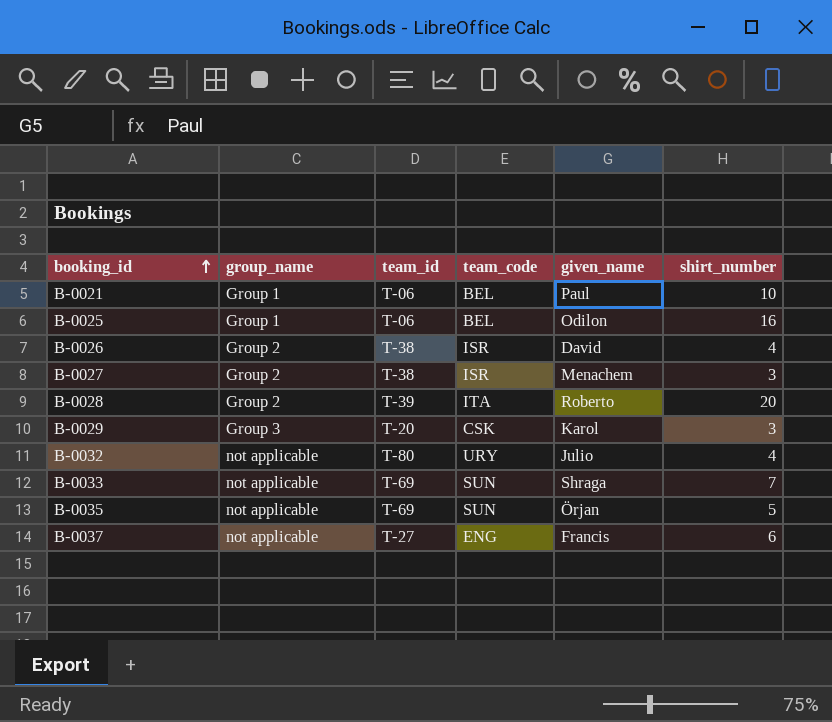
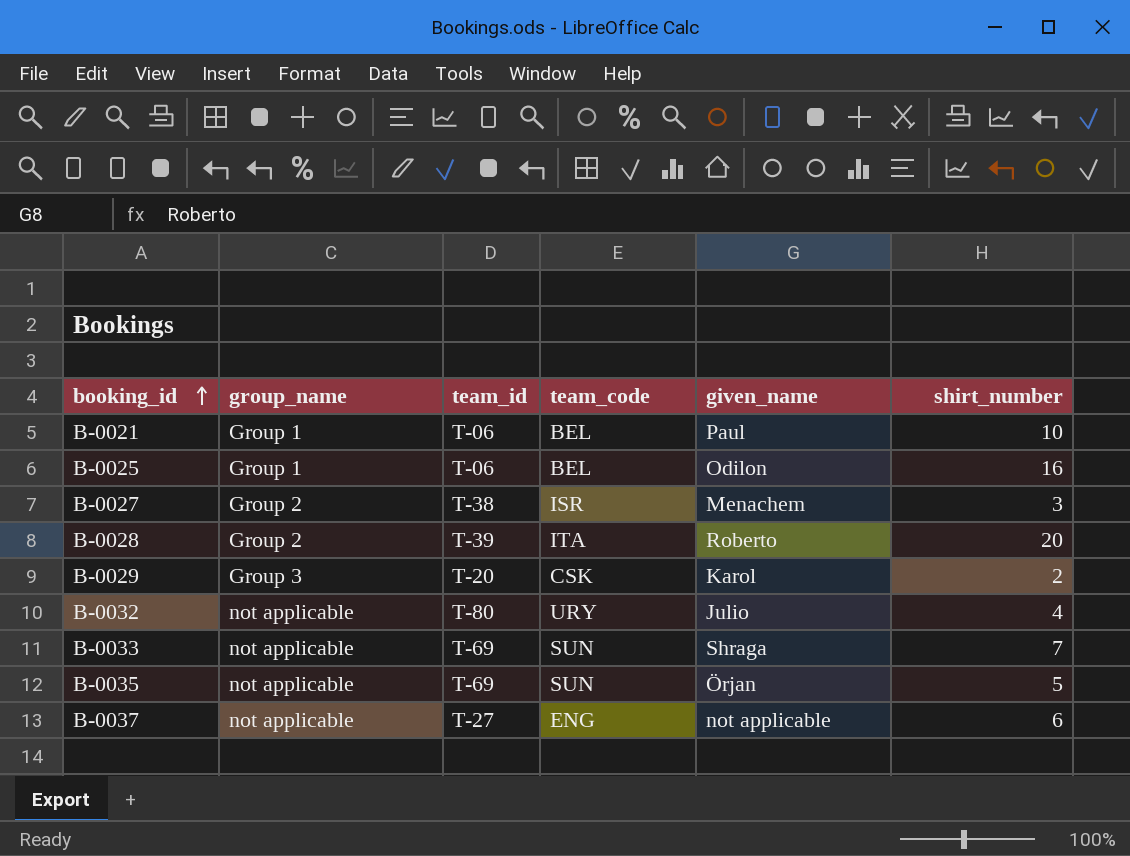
row B-0026: Group 2 | T-38 | ISR | David | 4 -> none
B-0029 | shirt_number: 3 -> 2
B-0037 | given_name: Francis -> not applicable

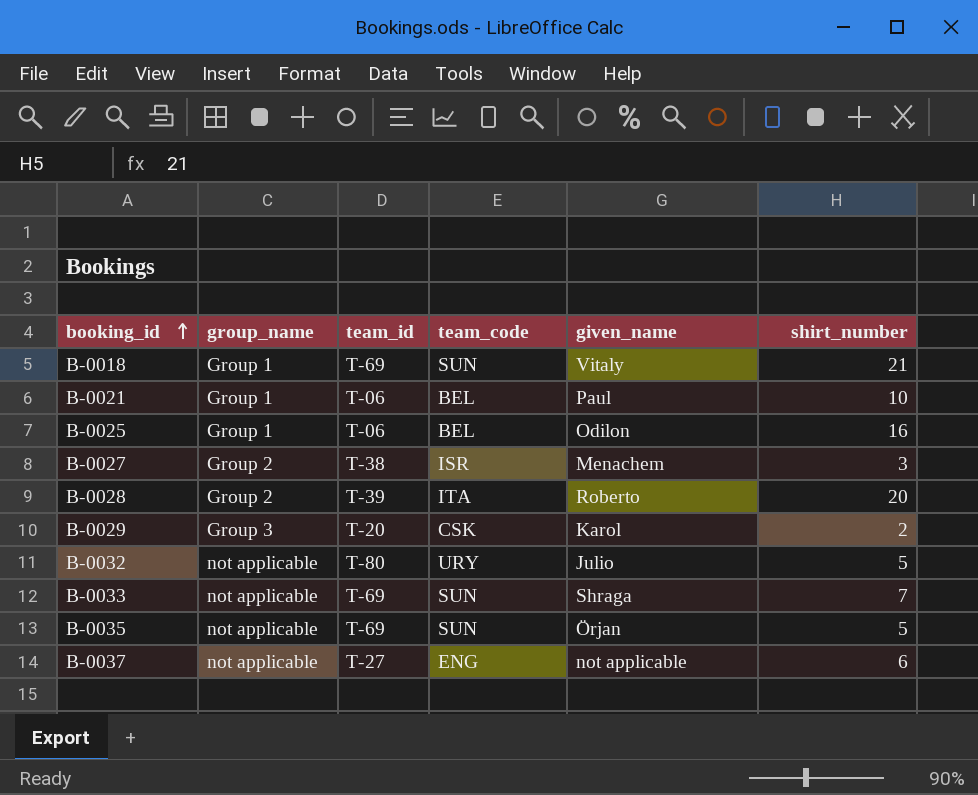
row B-0018: none -> Group 1 | T-69 | SUN | Vitaly | 21
B-0032 | shirt_number: 4 -> 5

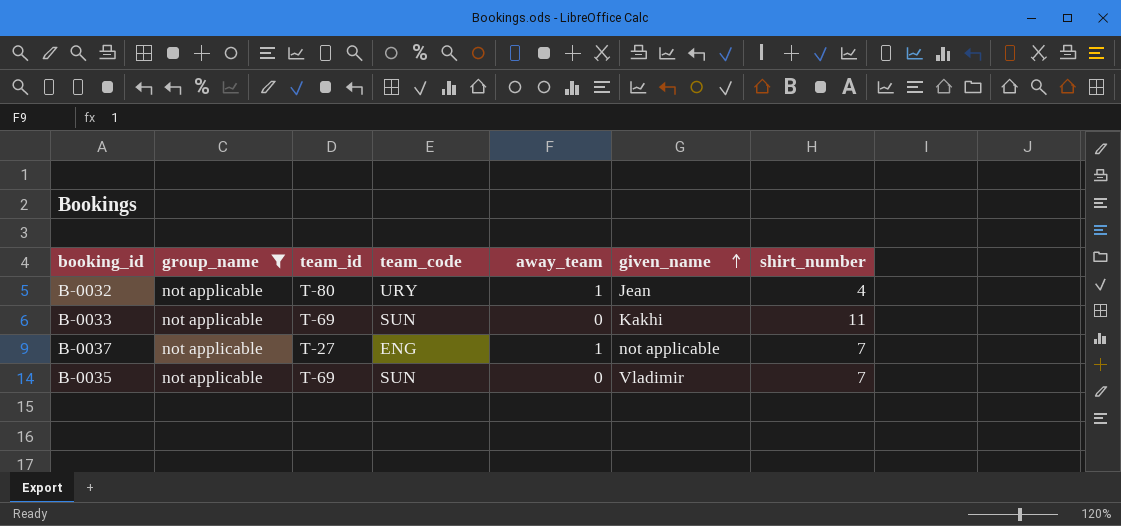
filter: none -> group_name = not applicable
row order: booking_id ascending -> given_name ascending
column away_team | position: none -> 5
B-0032 | given_name: Julio -> Jean
B-0032 | shirt_number: 5 -> 4
B-0033 | given_name: Shraga -> Kakhi
B-0033 | shirt_number: 7 -> 11
B-0037 | shirt_number: 6 -> 7
B-0035 | given_name: Örjan -> Vladimir
B-0035 | shirt_number: 5 -> 7

